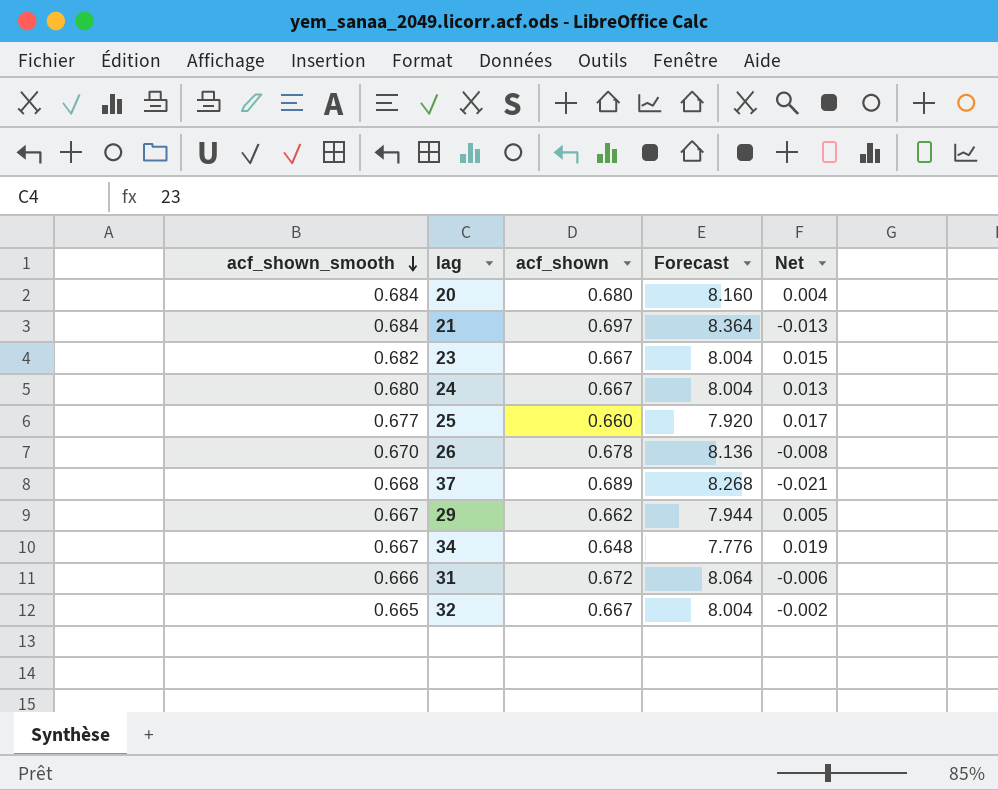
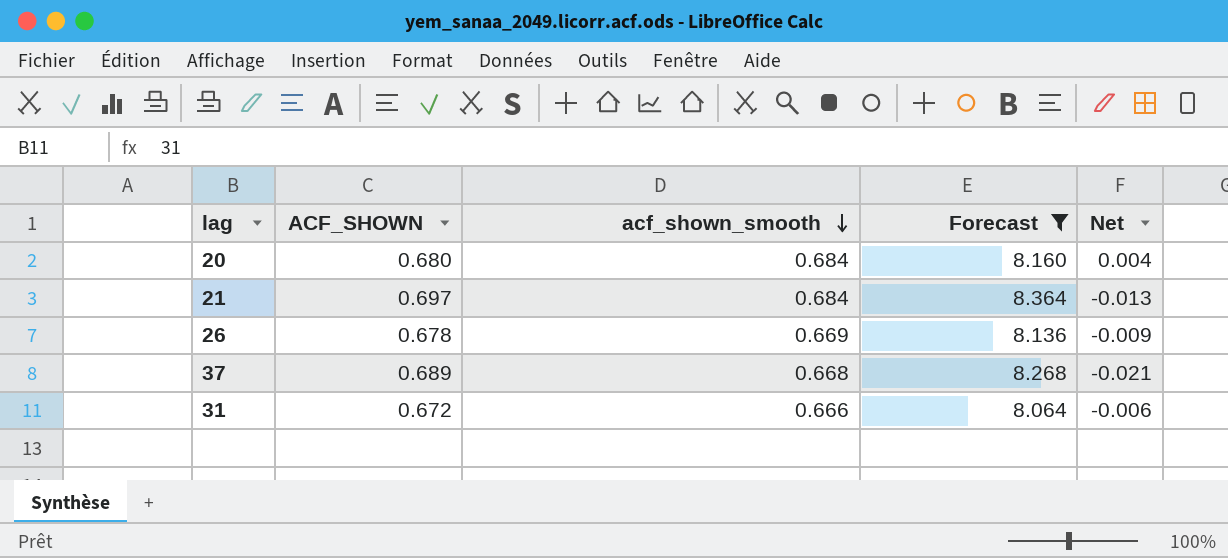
filter: none -> Forecast >= 8.064
column name: acf_shown -> ACF_SHOWN
column acf_shown_smooth | position: 1 -> 3
26 | acf_shown_smooth: 0.670 -> 0.669
26 | Net: -0.008 -> -0.009

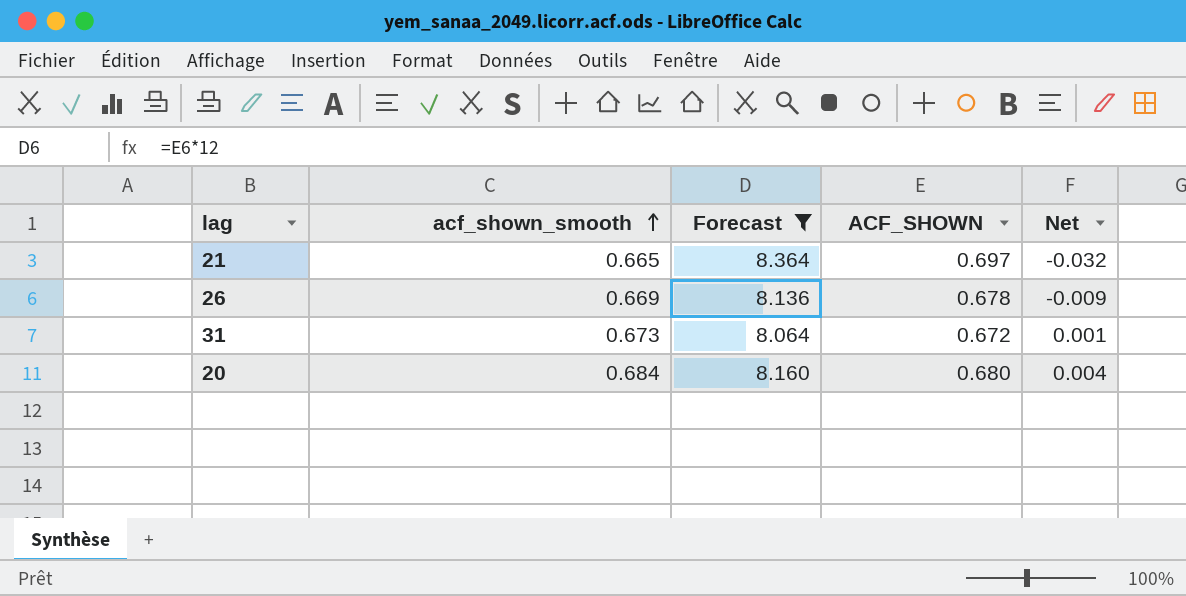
row order: acf_shown_smooth descending -> acf_shown_smooth ascending
column ACF_SHOWN | position: 2 -> 4
row 37: 0.689 | 0.668 | 8.268 | -0.021 -> none
21 | acf_shown_smooth: 0.684 -> 0.665
21 | Net: -0.013 -> -0.032
31 | acf_shown_smooth: 0.666 -> 0.673
31 | Net: -0.006 -> 0.001

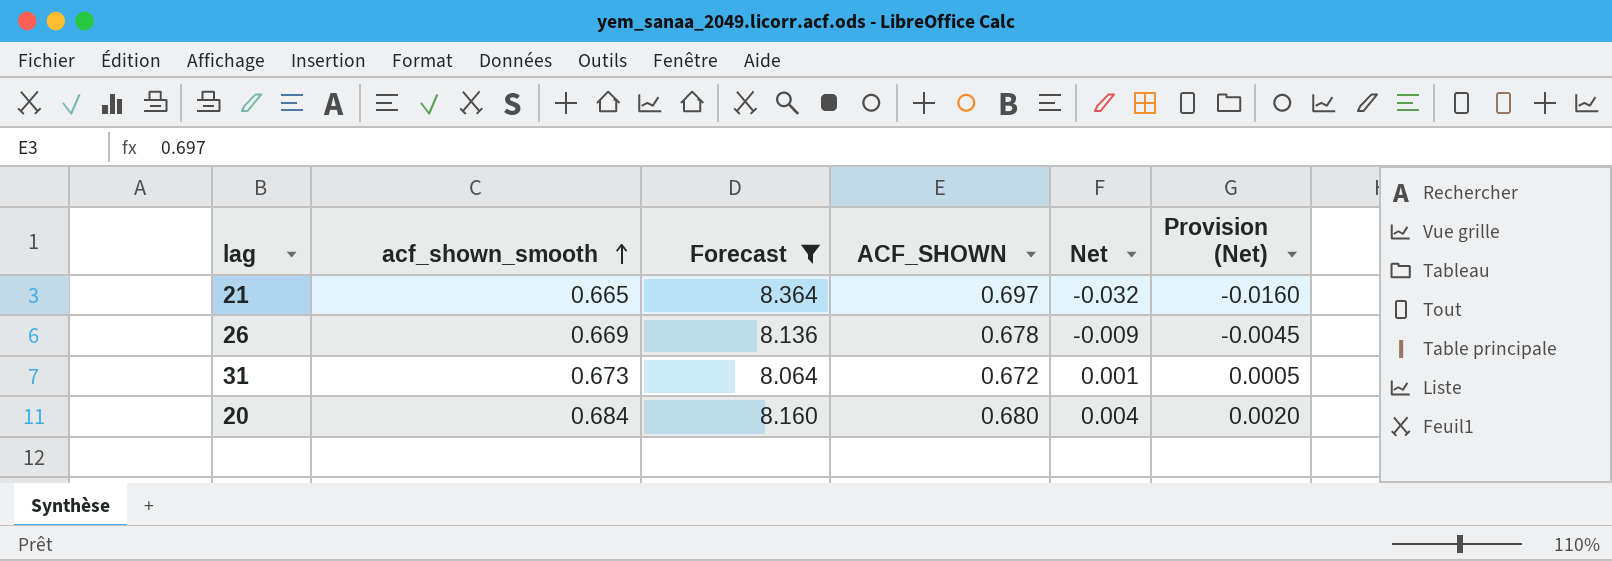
column Provision (Net) | formula: none -> [Net] * 0.5

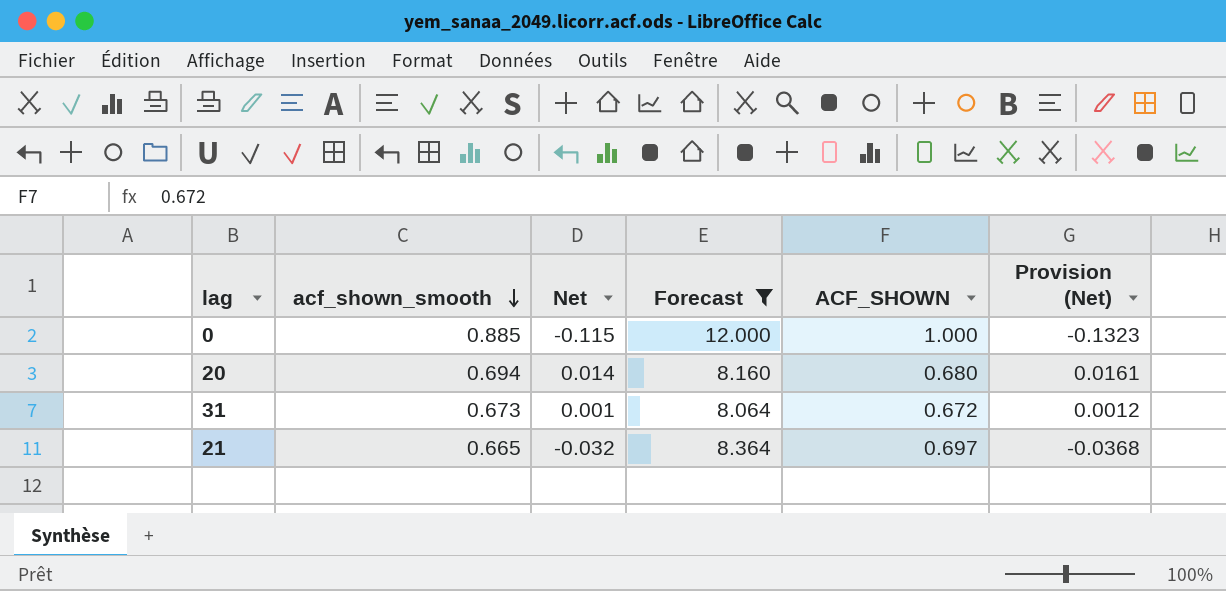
row order: acf_shown_smooth ascending -> acf_shown_smooth descending
column Net | position: 5 -> 3
column Provision (Net) | formula: [Net] * 0.5 -> [Net] * 1.15
row 26: 0.669 | 8.136 | 0.678 | -0.009 | -0.0045 -> none
row 0: none -> 0.885 | -0.115 | 12.000 | 1.000 | -0.1323
20 | acf_shown_smooth: 0.684 -> 0.694
20 | Net: 0.004 -> 0.014

